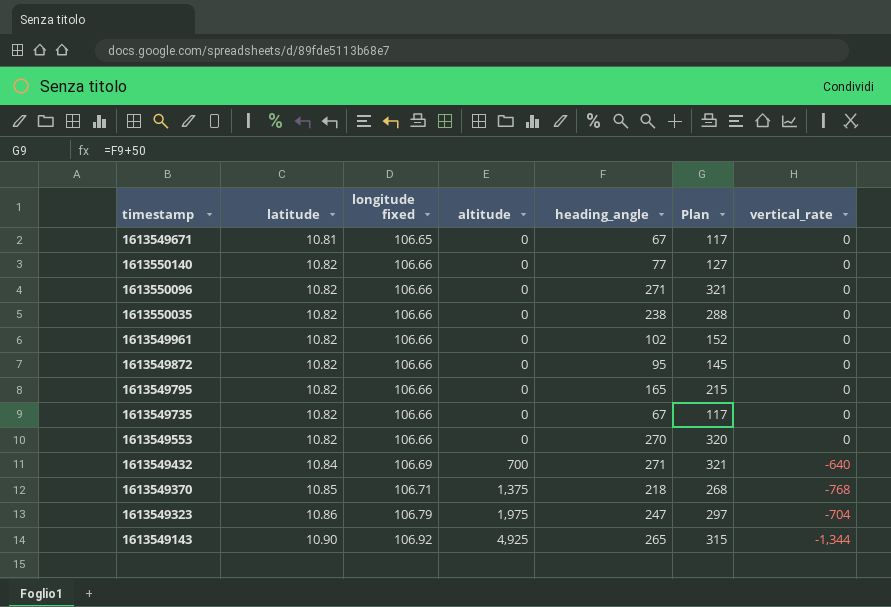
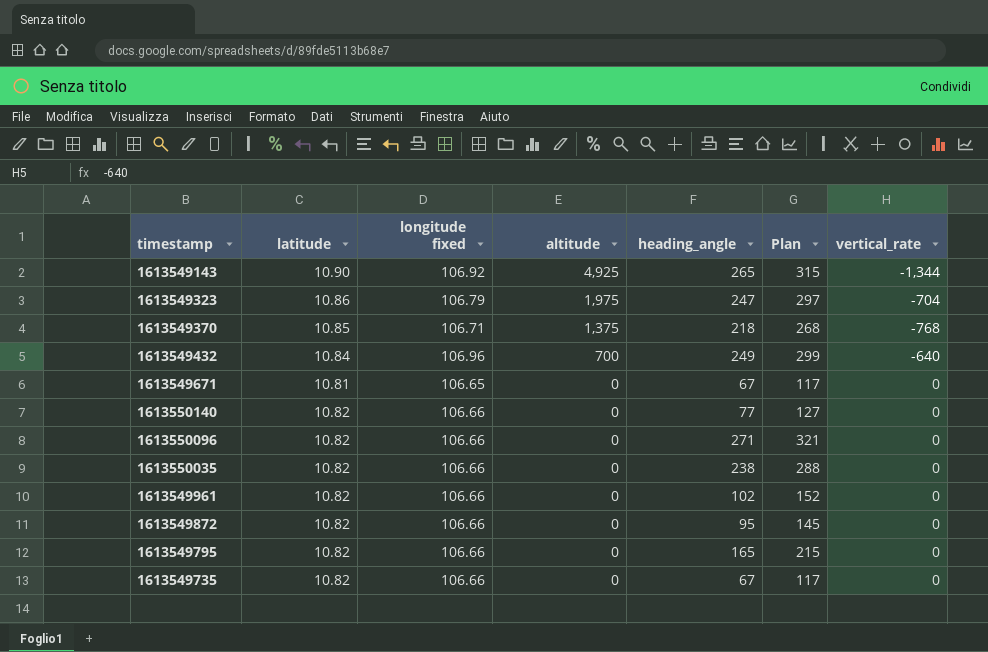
row order: latitude ascending -> altitude descending
row 1613549553: 10.82 | 106.66 | 0 | 270 | 320 | 0 -> none
1613549432 | longitude fixed: 106.69 -> 106.96
1613549432 | heading_angle: 271 -> 249
1613549432 | Plan: 321 -> 299

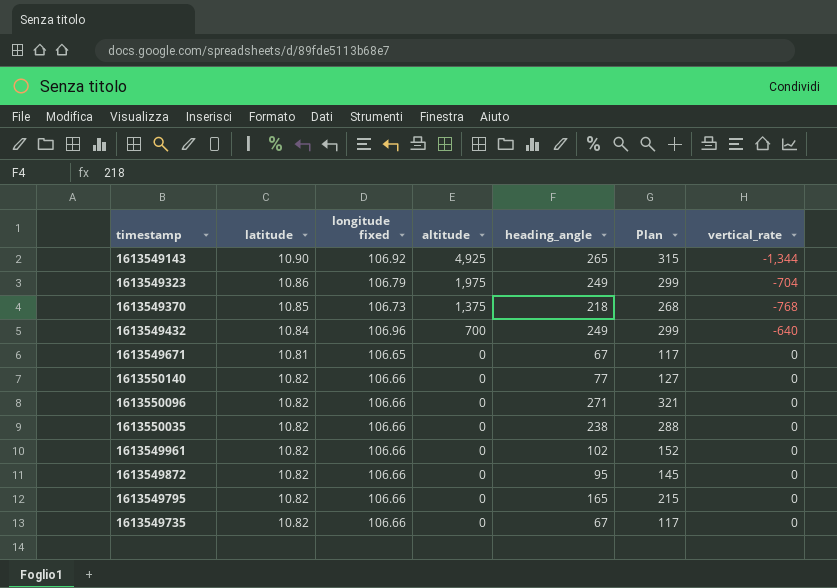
1613549323 | heading_angle: 247 -> 249
1613549323 | Plan: 297 -> 299
1613549370 | longitude fixed: 106.71 -> 106.73

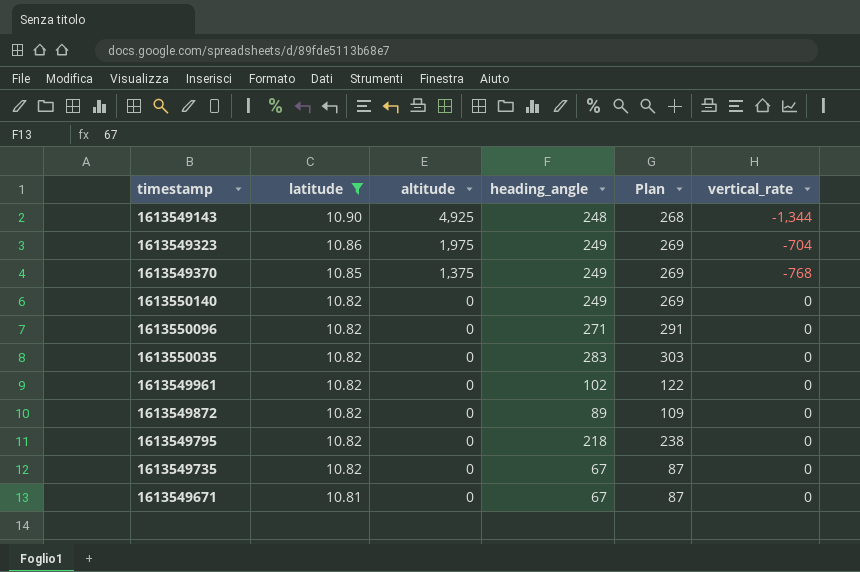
filter: none -> latitude != 10.84
row order: altitude descending -> latitude descending
column longitude fixed | position: 3 -> none
column Plan | formula: [heading_angle] + 50 -> [heading_angle] + 20
1613549143 | heading_angle: 265 -> 248
1613549370 | heading_angle: 218 -> 249
1613550140 | heading_angle: 77 -> 249
1613550035 | heading_angle: 238 -> 283
1613549872 | heading_angle: 95 -> 89
1613549795 | heading_angle: 165 -> 218

